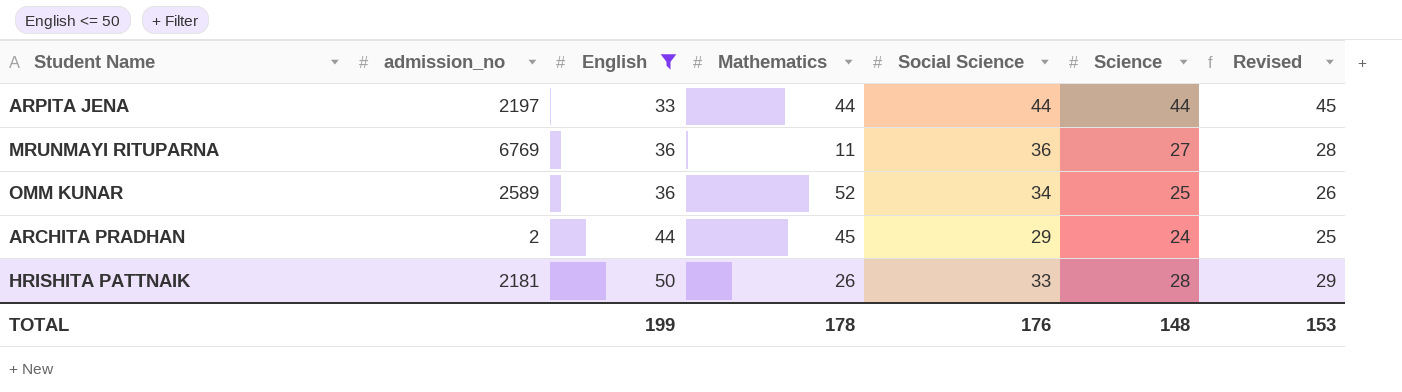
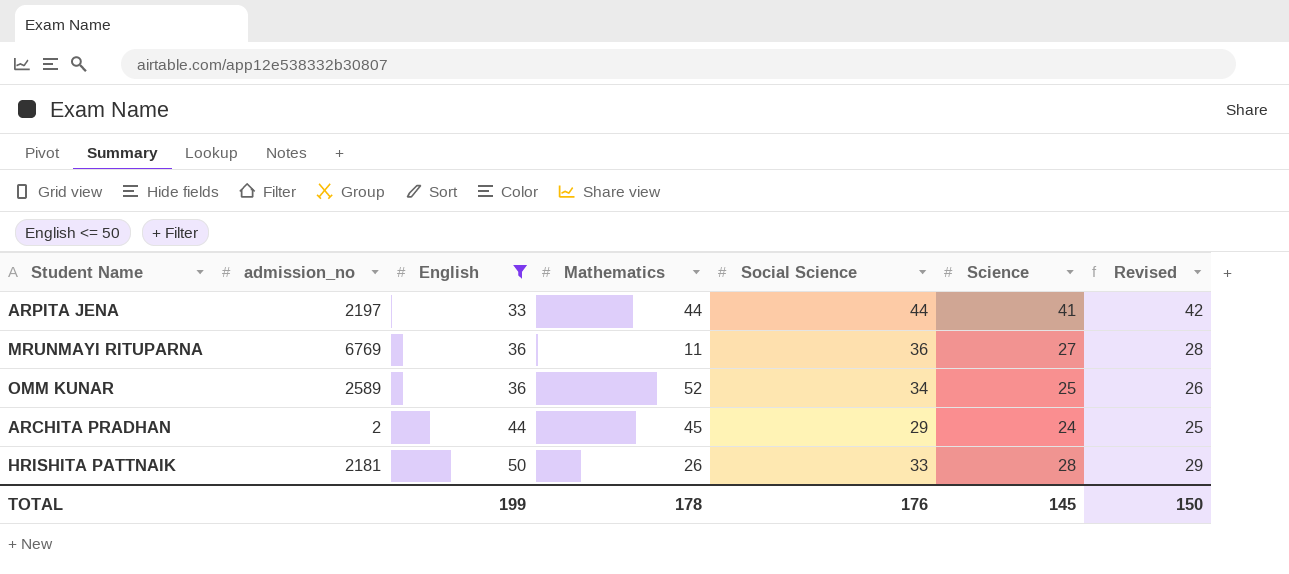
ARPITA JENA | Science: 44 -> 41
ARPITA JENA | Revised: 45 -> 42
TOTAL | Science: 148 -> 145
TOTAL | Revised: 153 -> 150

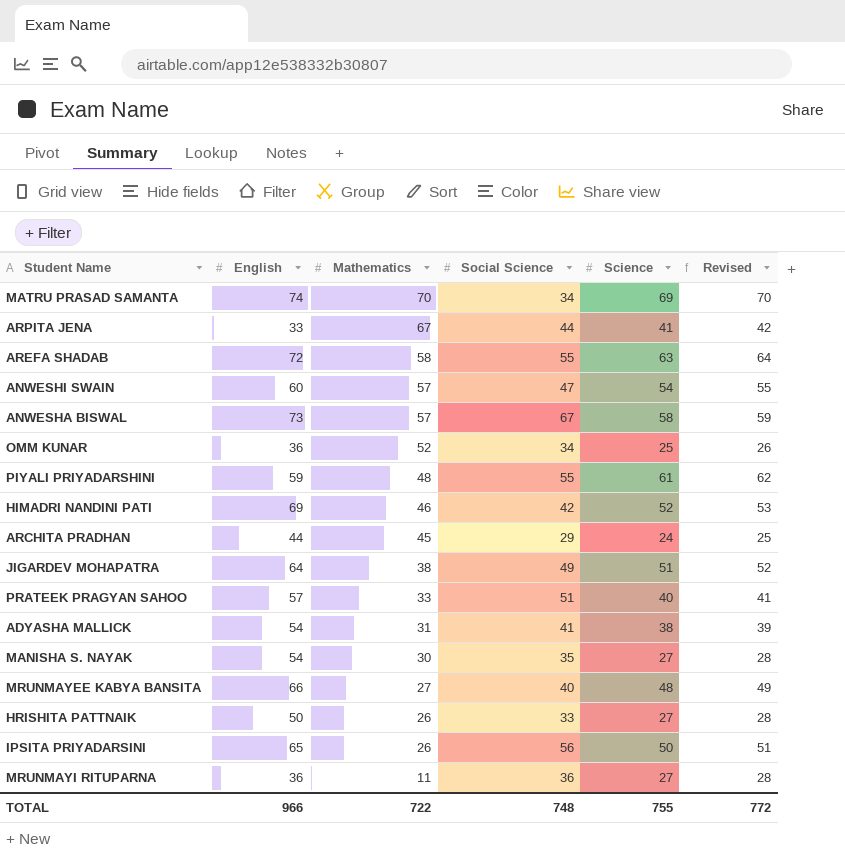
filter: English <= 50 -> none
row order: English ascending -> Mathematics descending
column admission_no | position: 2 -> none
ARPITA JENA | Mathematics: 44 -> 67
HRISHITA PATTNAIK | Science: 28 -> 27
HRISHITA PATTNAIK | Revised: 29 -> 28
TOTAL | English: 199 -> 966
TOTAL | Mathematics: 178 -> 722
TOTAL | Social Science: 176 -> 748
TOTAL | Science: 145 -> 755
TOTAL | Revised: 150 -> 772

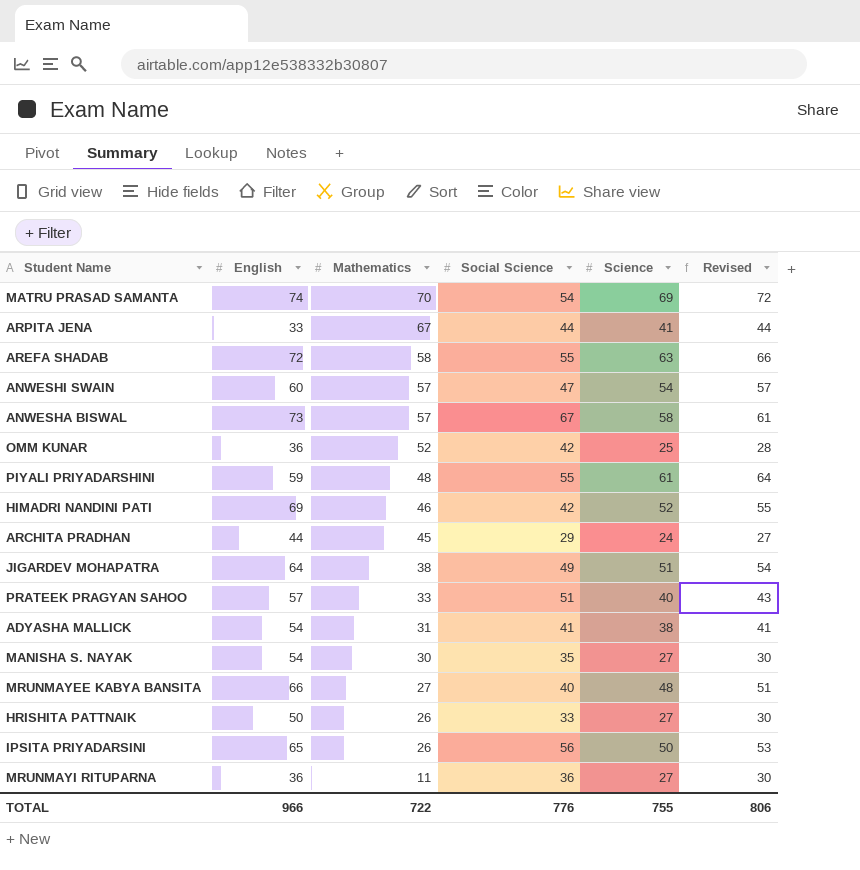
column Revised | formula: [Science] + 1 -> [Science] + 3
MATRU PRASAD SAMANTA | Social Science: 34 -> 54
OMM KUNAR | Social Science: 34 -> 42
TOTAL | Social Science: 748 -> 776
TOTAL | Revised: 772 -> 806

